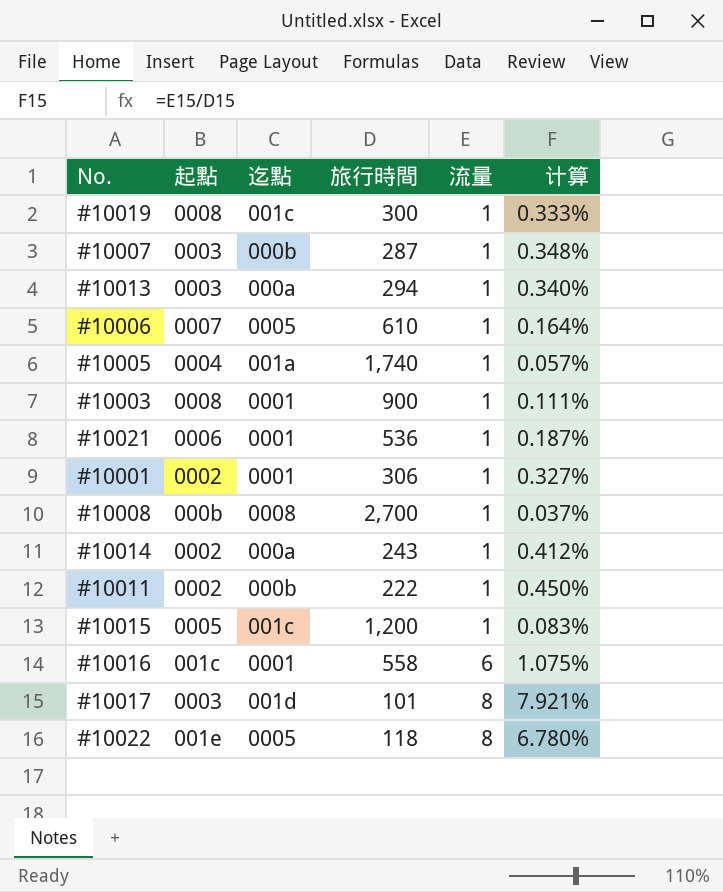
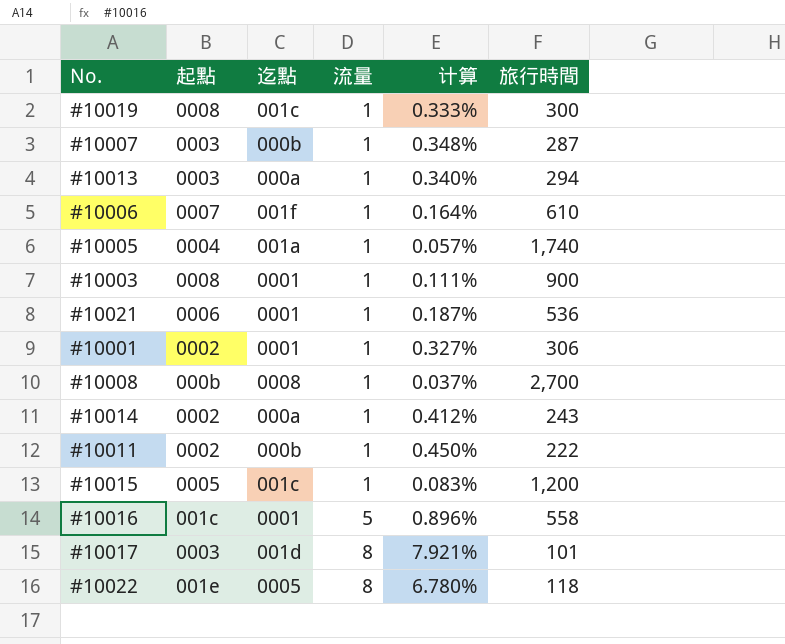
column 旅行時間 | position: 4 -> 6
#10006 | 迄點: 0005 -> 001f
#10016 | 流量: 6 -> 5
#10016 | 计算: 1.075% -> 0.896%

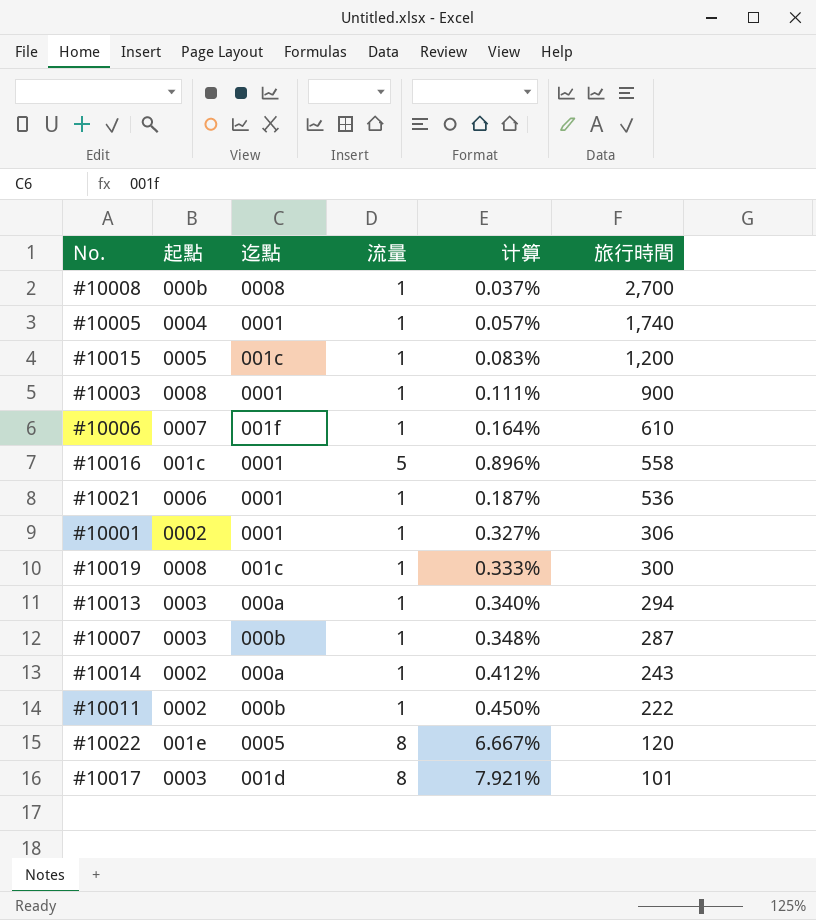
row order: 流量 ascending -> 旅行時間 descending
#10005 | 迄點: 001a -> 0001
#10022 | 计算: 6.780% -> 6.667%
#10022 | 旅行時間: 118 -> 120

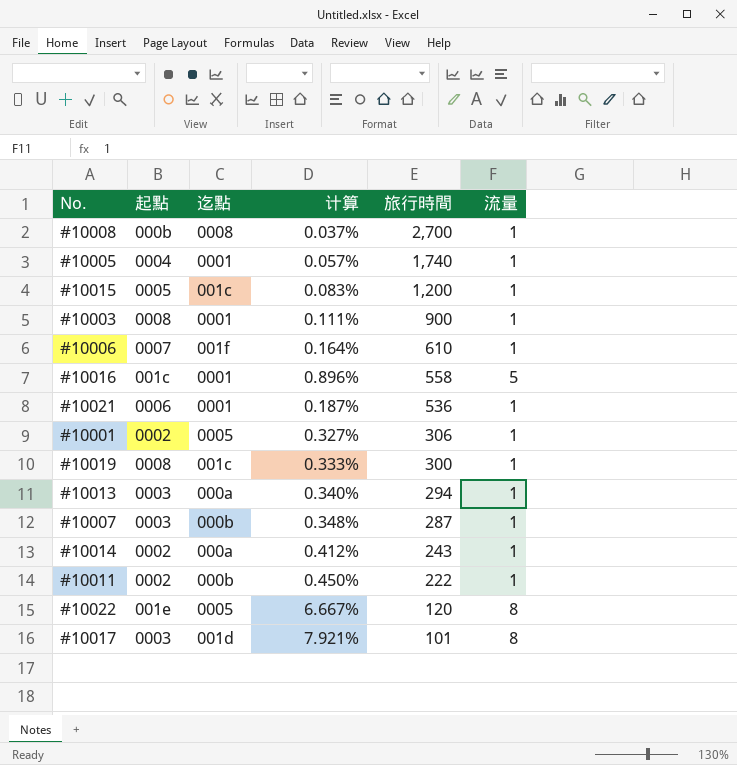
column 流量 | position: 4 -> 6
#10001 | 迄點: 0001 -> 0005

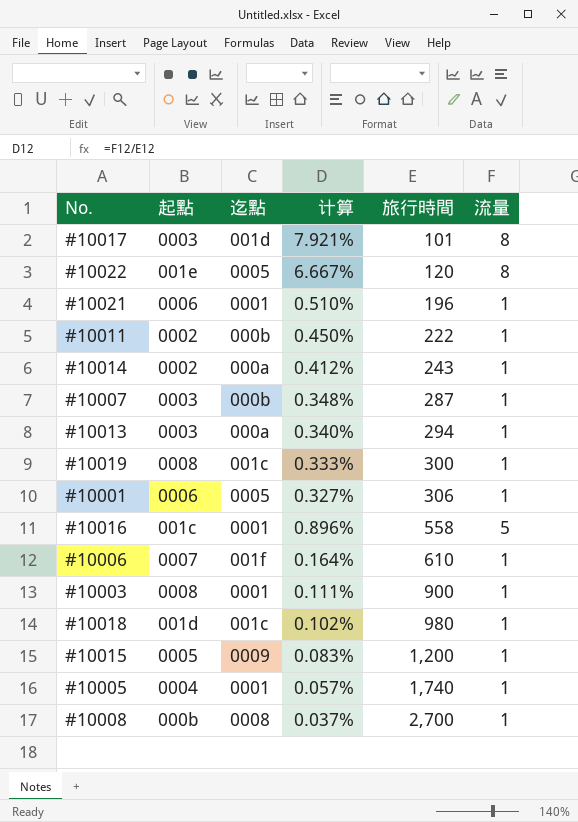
row order: 旅行時間 descending -> 旅行時間 ascending
#10021 | 计算: 0.187% -> 0.510%
#10021 | 旅行時間: 536 -> 196
#10001 | 起點: 0002 -> 0006
row #10018: none -> 001d | 001c | 0.102% | 980 | 1
#10015 | 迄點: 001c -> 0009

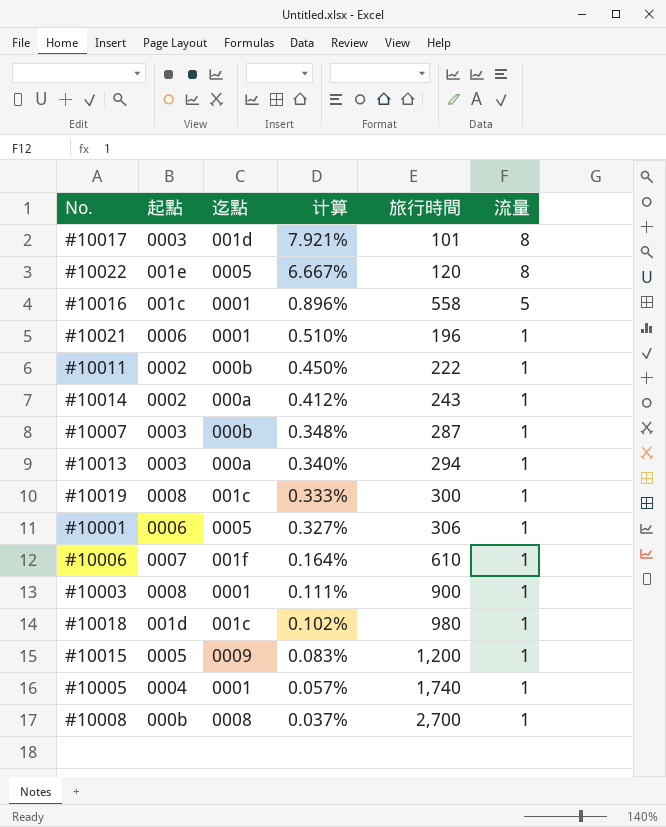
row order: 旅行時間 ascending -> 计算 descending

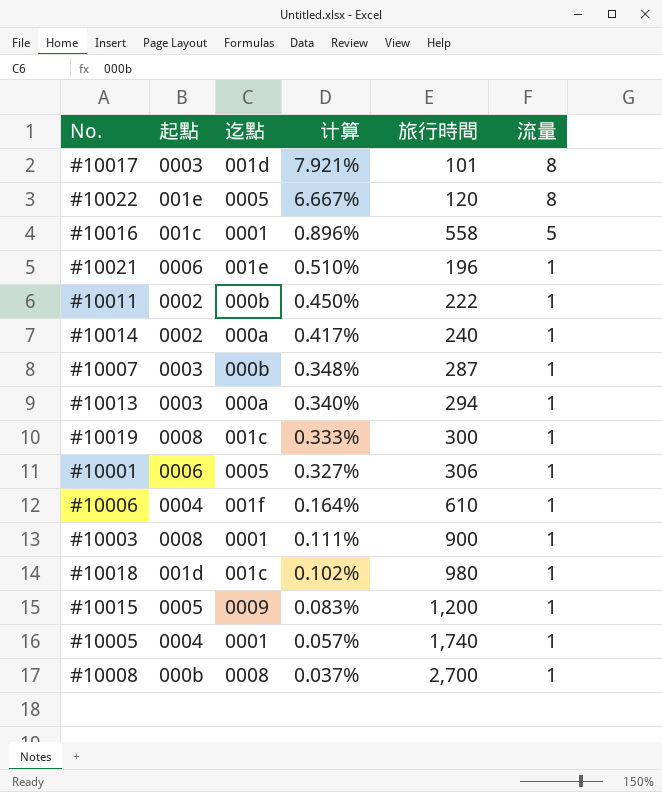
#10021 | 迄點: 0001 -> 001e
#10014 | 计算: 0.412% -> 0.417%
#10014 | 旅行時間: 243 -> 240
#10006 | 起點: 0007 -> 0004

